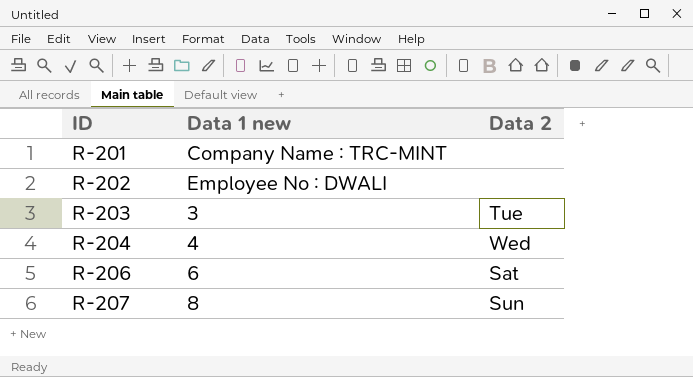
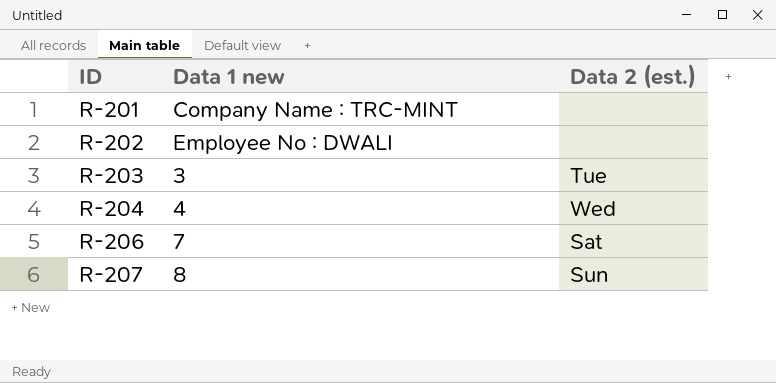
column name: Data 2 -> Data 2 (est.)
R-206 | Data 1 new: 6 -> 7

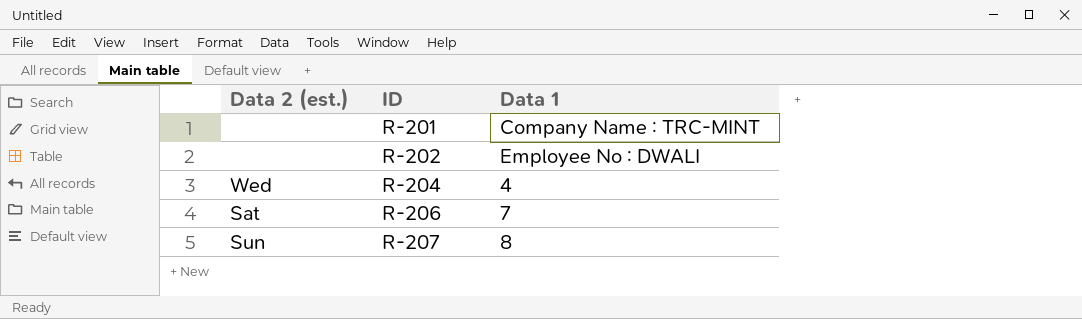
column Data 2 (est.) | position: 3 -> 1
column name: Data 1 new -> Data 1
row R-203: 3 | Tue -> none

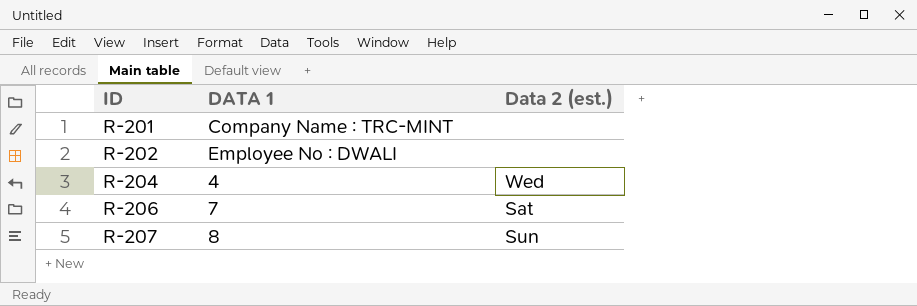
column name: Data 1 -> DATA 1
column Data 2 (est.) | position: 1 -> 3

